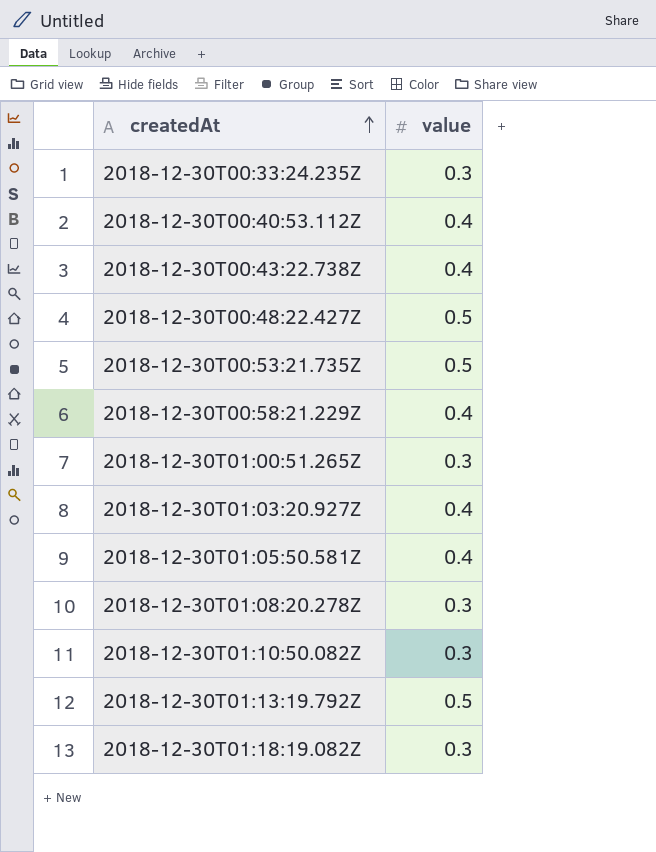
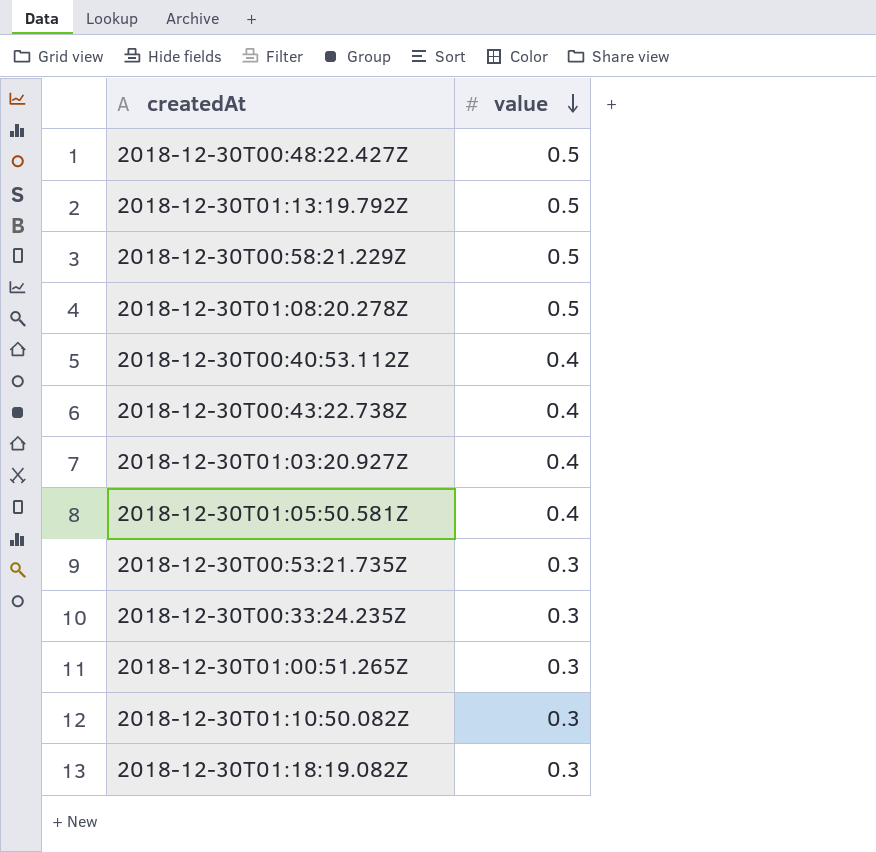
row order: createdAt ascending -> value descending
2018-12-30T00:58:21.229Z | value: 0.4 -> 0.5
2018-12-30T01:08:20.278Z | value: 0.3 -> 0.5
2018-12-30T00:53:21.735Z | value: 0.5 -> 0.3

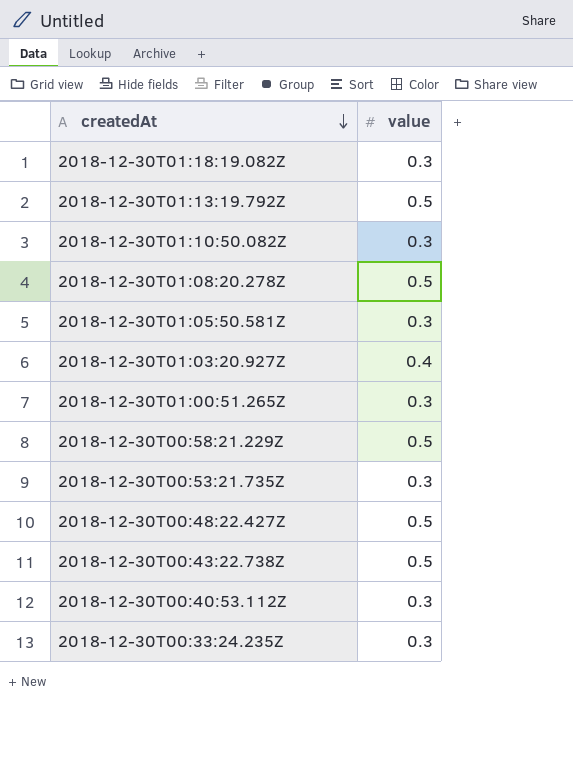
row order: value descending -> createdAt descending
2018-12-30T01:05:50.581Z | value: 0.4 -> 0.3
2018-12-30T00:43:22.738Z | value: 0.4 -> 0.5
2018-12-30T00:40:53.112Z | value: 0.4 -> 0.3

